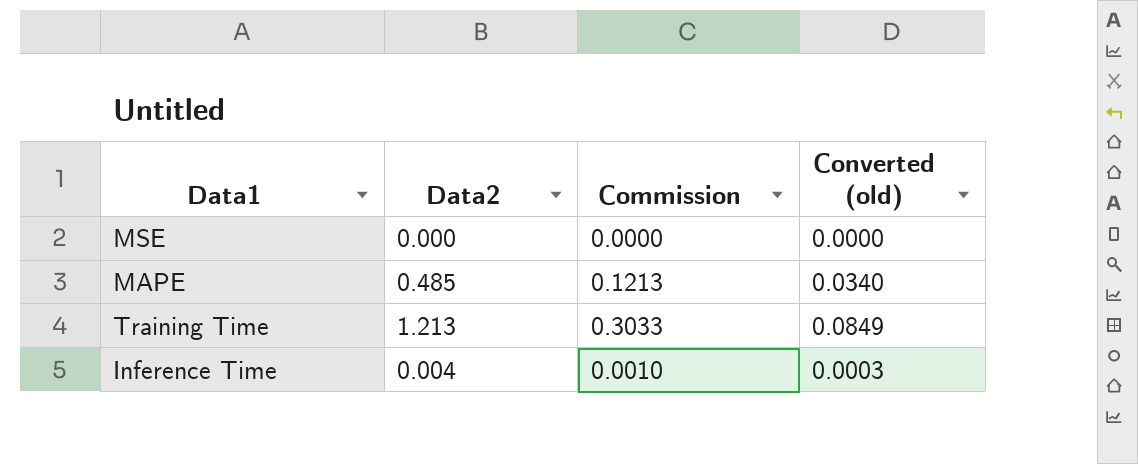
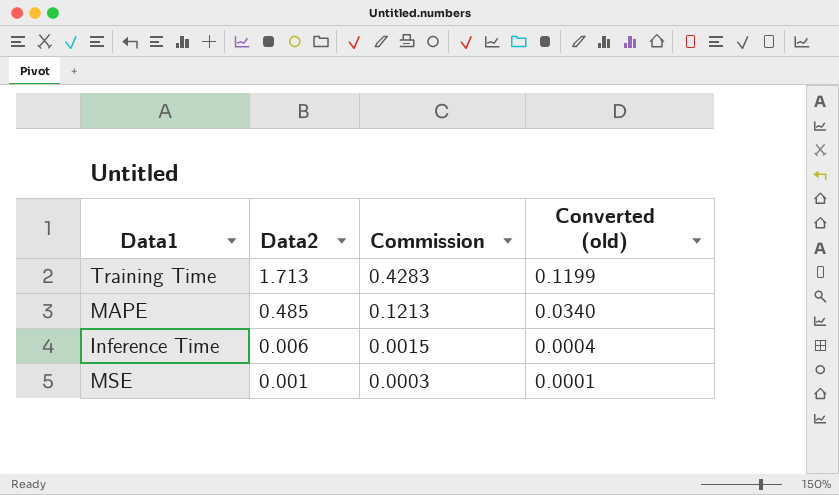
row order: none -> Data2 descending
Training Time | Data2: 1.213 -> 1.713
Training Time | Commission: 0.3033 -> 0.4283
Training Time | Converted (old): 0.0849 -> 0.1199
Inference Time | Data2: 0.004 -> 0.006
Inference Time | Commission: 0.0010 -> 0.0015
Inference Time | Converted (old): 0.0003 -> 0.0004
MSE | Data2: 0.000 -> 0.001
MSE | Commission: 0.0000 -> 0.0003
MSE | Converted (old): 0.0000 -> 0.0001

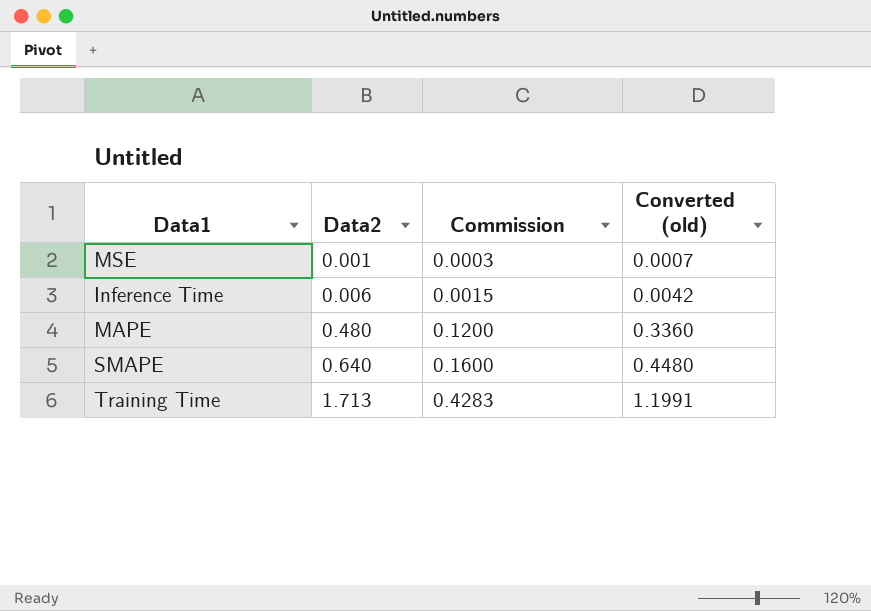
row order: Data2 descending -> Data2 ascending
column Converted (old) | formula: [Data2] * 0.07 -> [Data2] * 0.7
MAPE | Data2: 0.485 -> 0.480
MAPE | Commission: 0.1213 -> 0.1200
row SMAPE: none -> 0.640 | 0.1600 | 0.4480

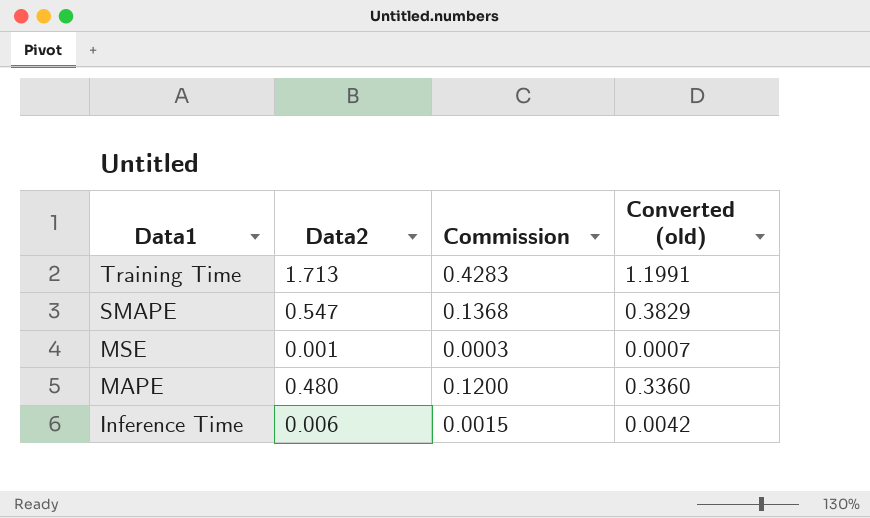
row order: Data2 ascending -> Data1 descending
SMAPE | Data2: 0.640 -> 0.547
SMAPE | Commission: 0.1600 -> 0.1368
SMAPE | Converted (old): 0.4480 -> 0.3829

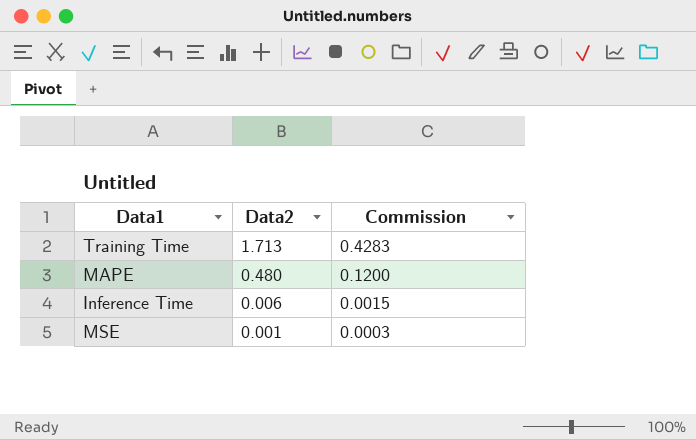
row order: Data1 descending -> Data2 descending
column Converted (old) | formula: [Data2] * 0.7 -> none
row SMAPE: 0.547 | 0.1368 | 0.3829 -> none

